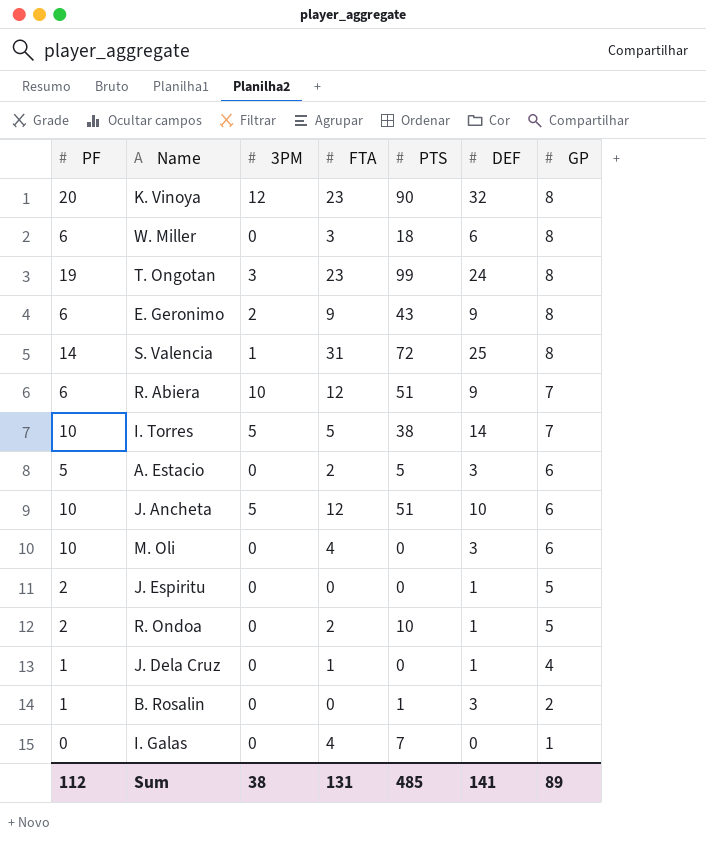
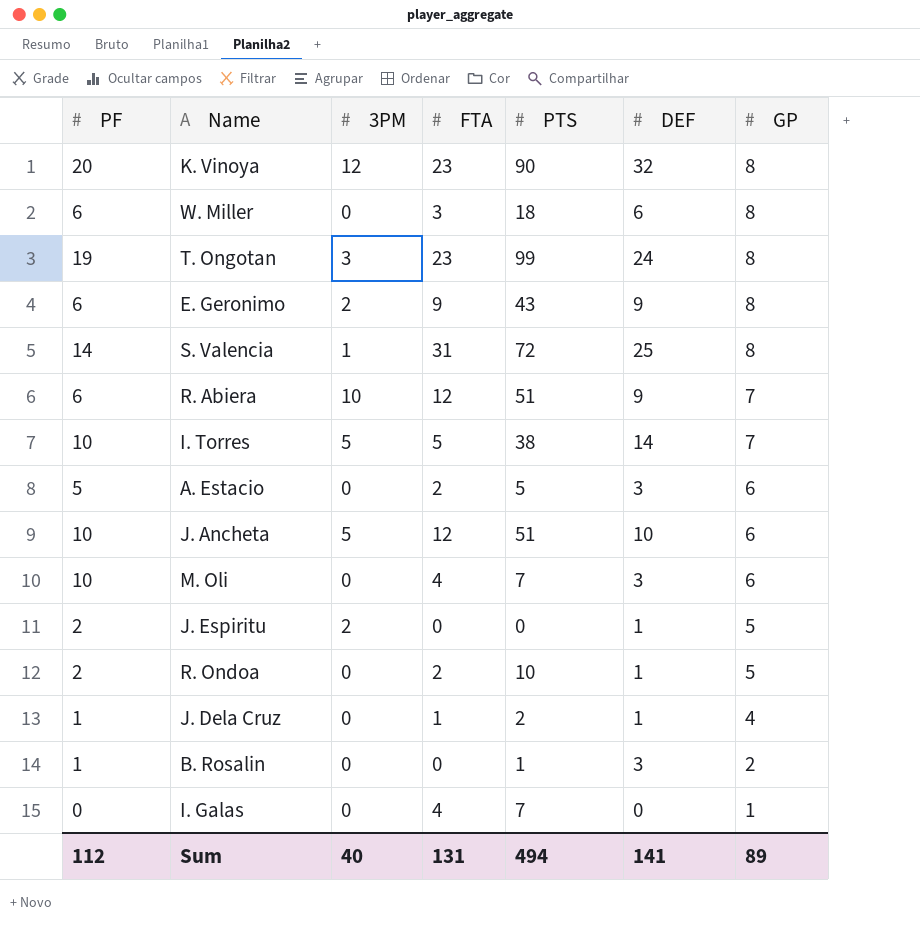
M. Oli | PTS: 0 -> 7
J. Espiritu | 3PM: 0 -> 2
J. Dela Cruz | PTS: 0 -> 2
Sum | 3PM: 38 -> 40
Sum | PTS: 485 -> 494

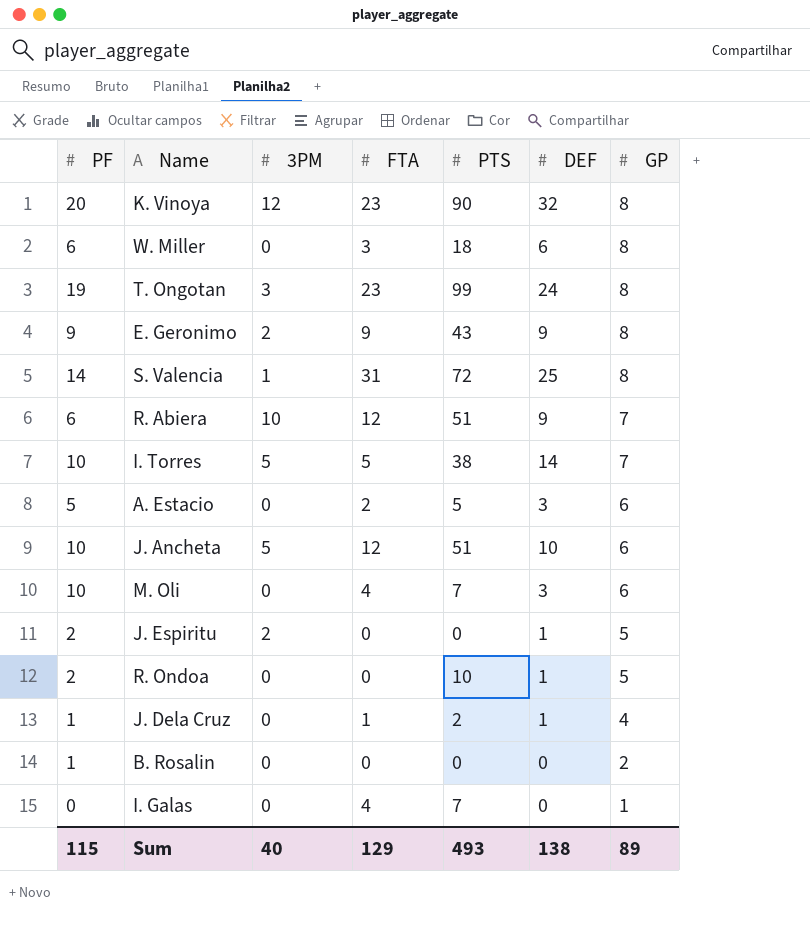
E. Geronimo | PF: 6 -> 9
R. Ondoa | FTA: 2 -> 0
B. Rosalin | PTS: 1 -> 0
B. Rosalin | DEF: 3 -> 0
Sum | PF: 112 -> 115
Sum | FTA: 131 -> 129
Sum | PTS: 494 -> 493
Sum | DEF: 141 -> 138

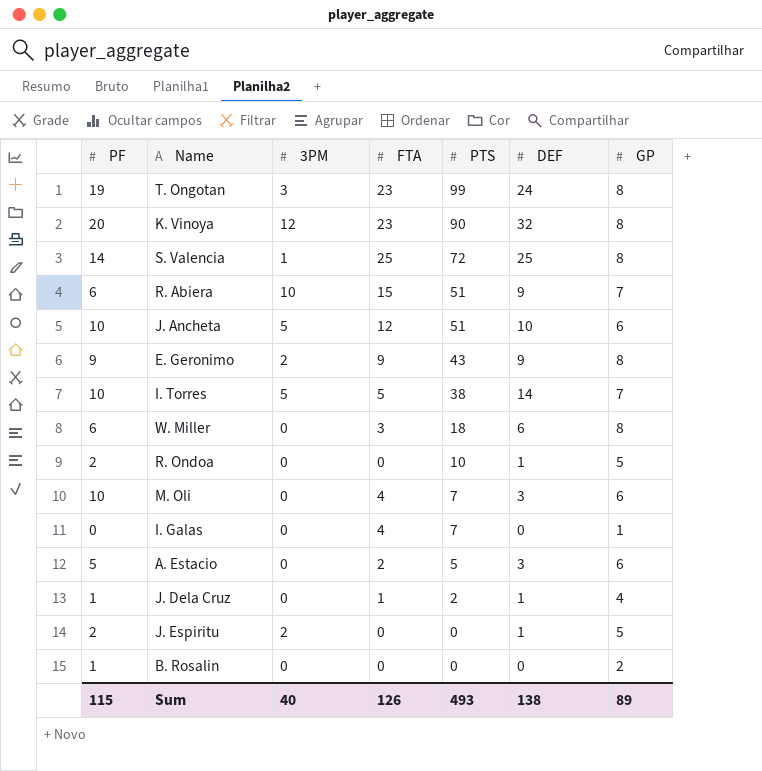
row order: GP descending -> PTS descending
S. Valencia | FTA: 31 -> 25
R. Abiera | FTA: 12 -> 15
Sum | FTA: 129 -> 126

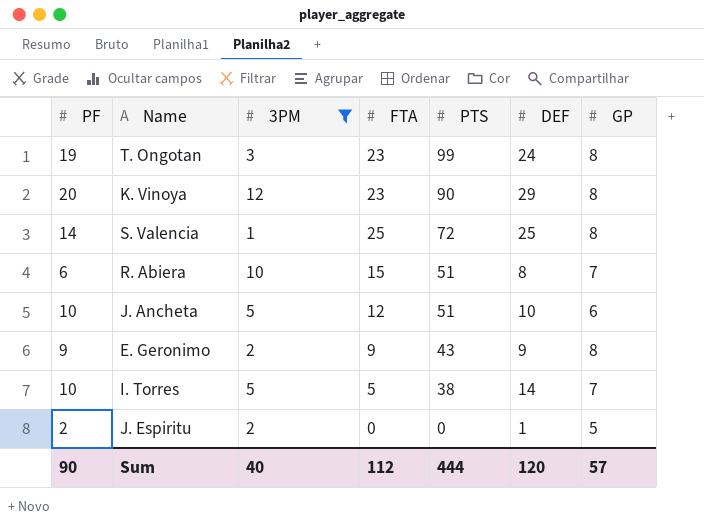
filter: none -> 3PM != 0
K. Vinoya | DEF: 32 -> 29
R. Abiera | DEF: 9 -> 8
Sum | PF: 115 -> 90
Sum | FTA: 126 -> 112
Sum | PTS: 493 -> 444
Sum | DEF: 138 -> 120
Sum | GP: 89 -> 57

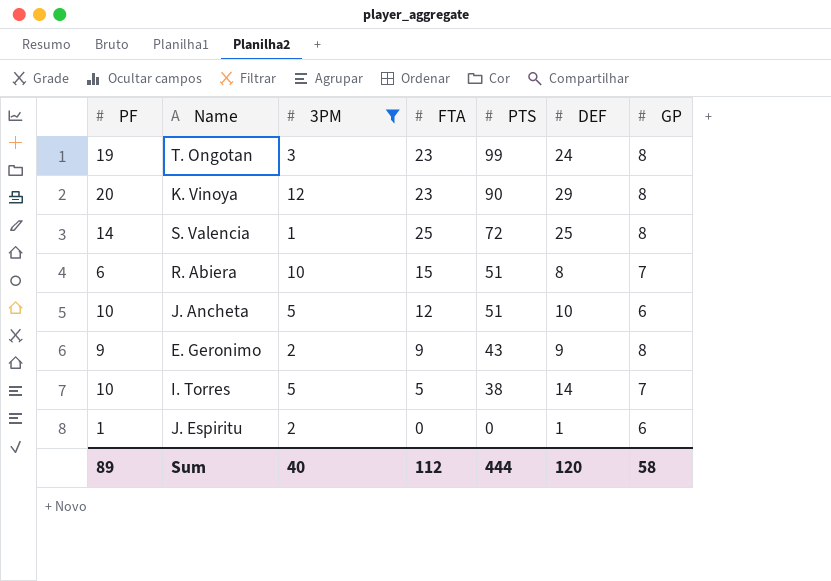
J. Espiritu | PF: 2 -> 1
J. Espiritu | GP: 5 -> 6
Sum | PF: 90 -> 89
Sum | GP: 57 -> 58

